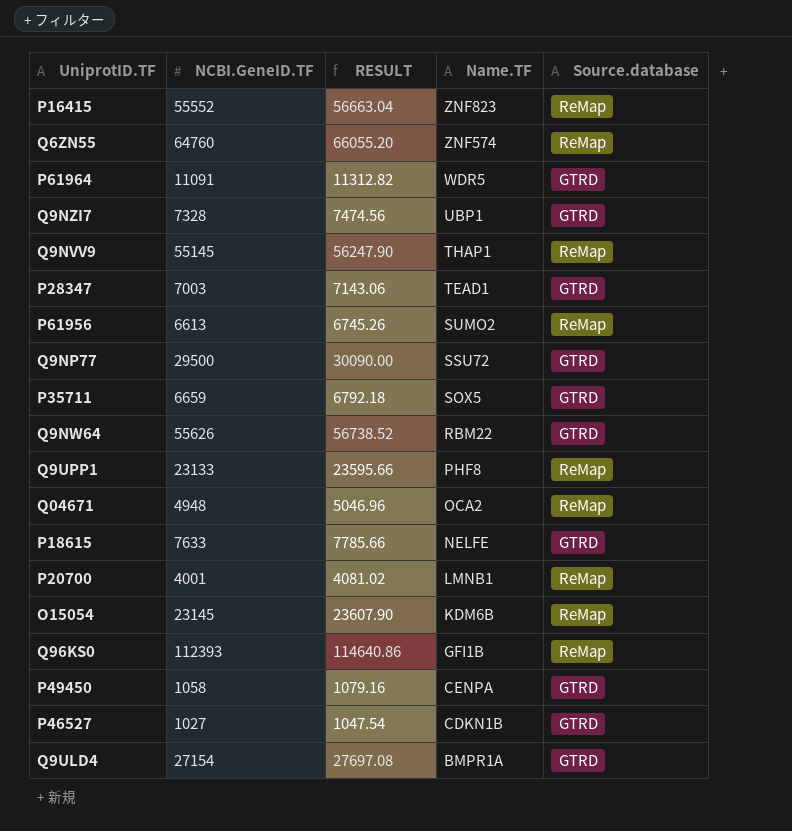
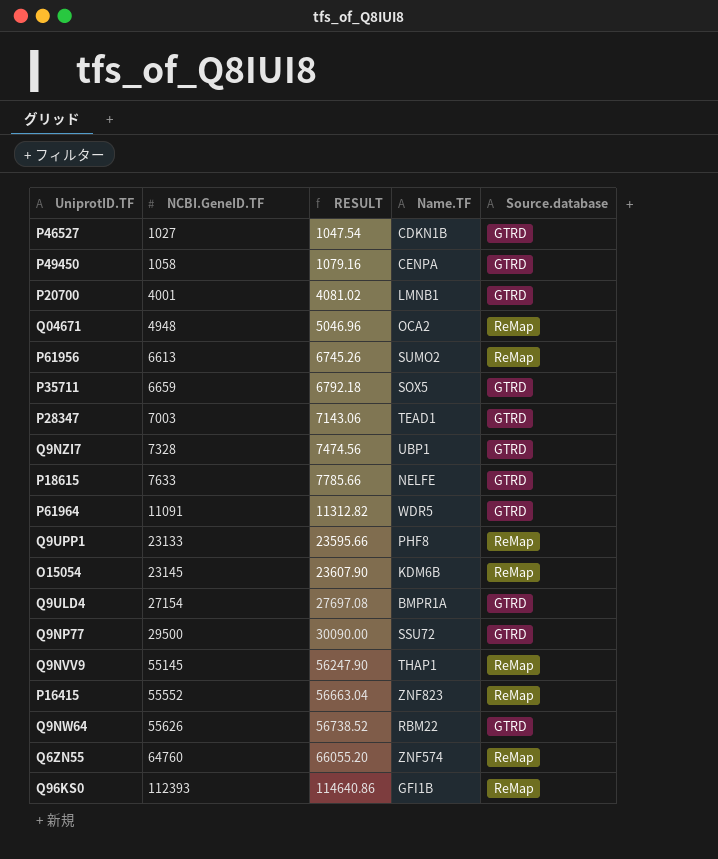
row order: Name.TF descending -> NCBI.GeneID.TF ascending
P20700 | Source.database: ReMap -> GTRD

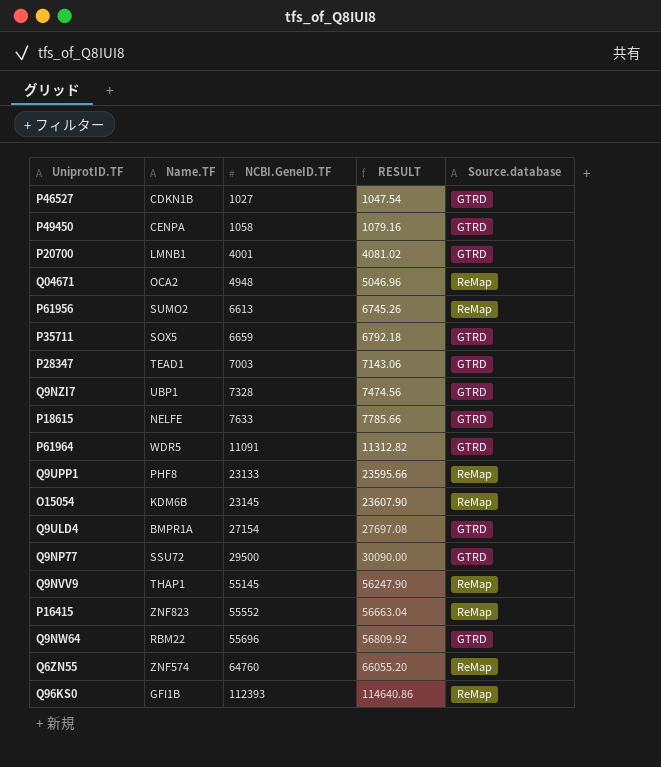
column Name.TF | position: 4 -> 2
Q9NW64 | NCBI.GeneID.TF: 55626 -> 55696
Q9NW64 | RESULT: 56738.52 -> 56809.92

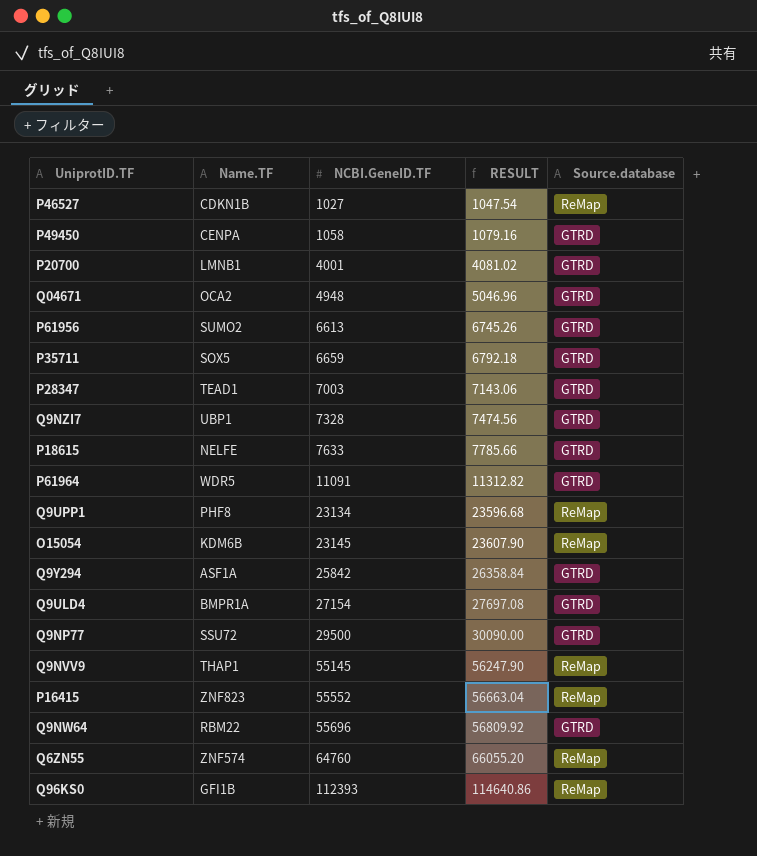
P46527 | Source.database: GTRD -> ReMap
Q04671 | Source.database: ReMap -> GTRD
P61956 | Source.database: ReMap -> GTRD
Q9UPP1 | NCBI.GeneID.TF: 23133 -> 23134
Q9UPP1 | RESULT: 23595.66 -> 23596.68
row Q9Y294: none -> ASF1A | 25842 | 26358.84 | GTRD

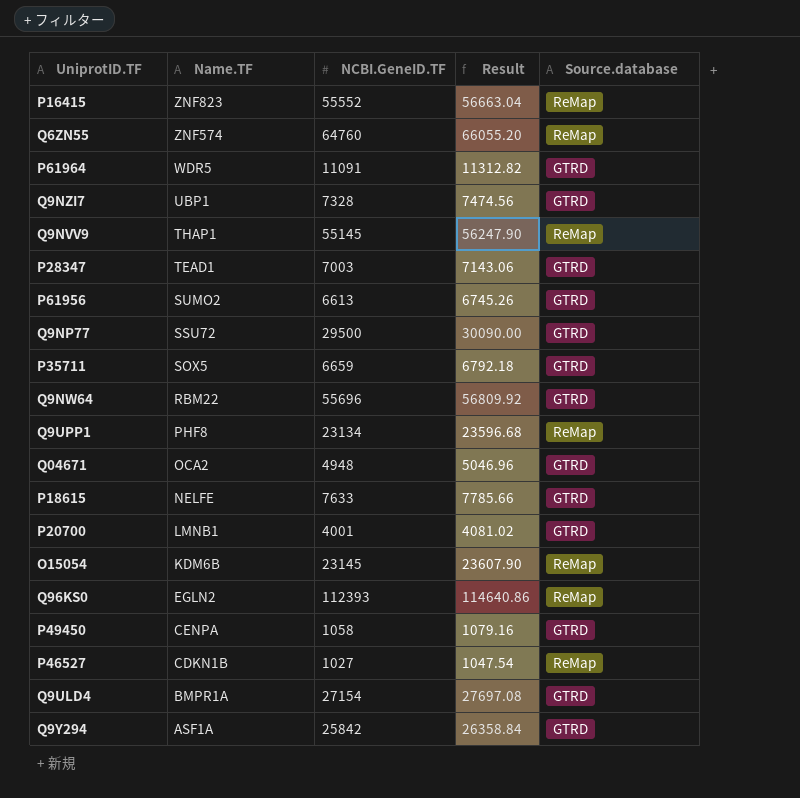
row order: NCBI.GeneID.TF ascending -> Name.TF descending
column name: RESULT -> Result
Q96KS0 | Name.TF: GFI1B -> EGLN2

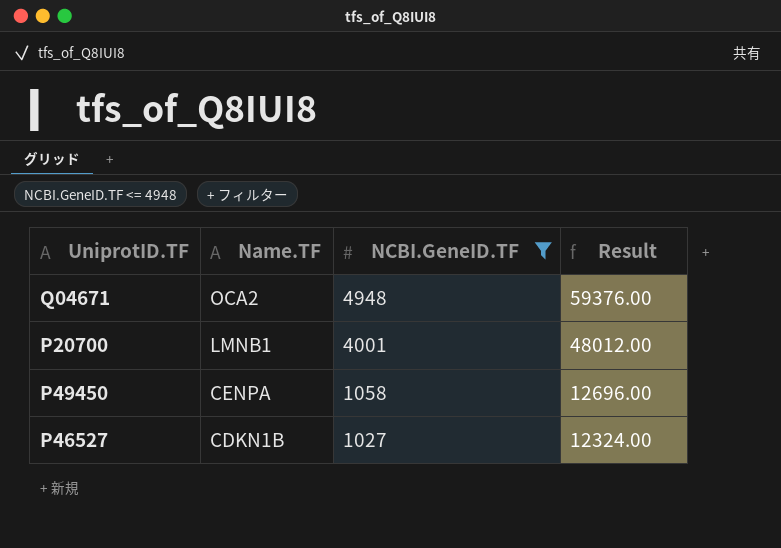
filter: none -> NCBI.GeneID.TF <= 4948
column Source.database | position: 5 -> none
column Result | formula: [NCBI.GeneID.TF] * 1.02 -> [NCBI.GeneID.TF] * 12

